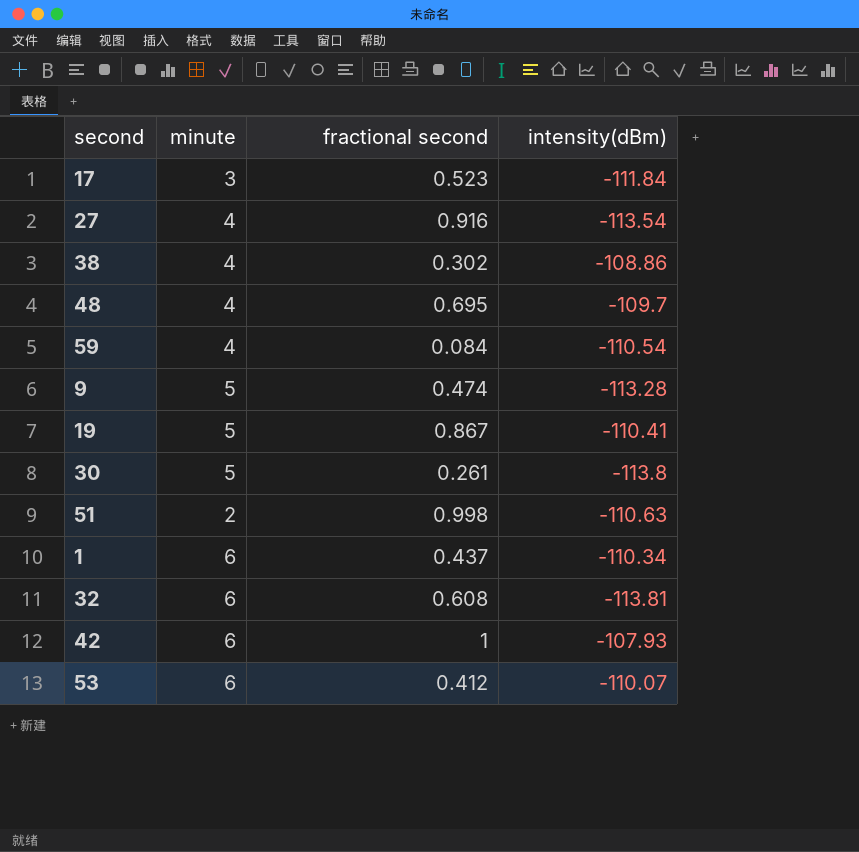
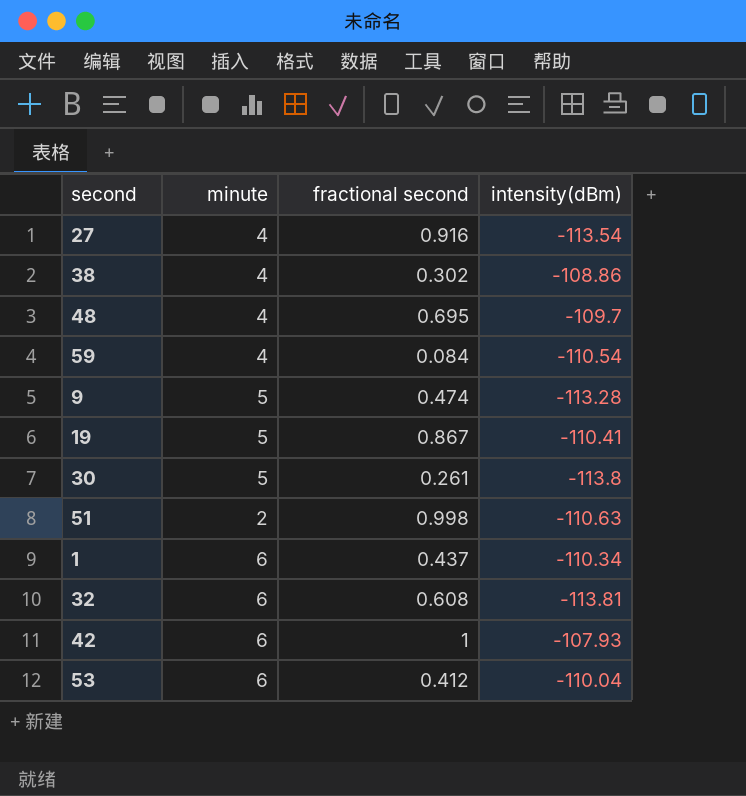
row 17: 3 | 0.523 | -111.84 -> none
53 | intensity(dBm): -110.07 -> -110.04

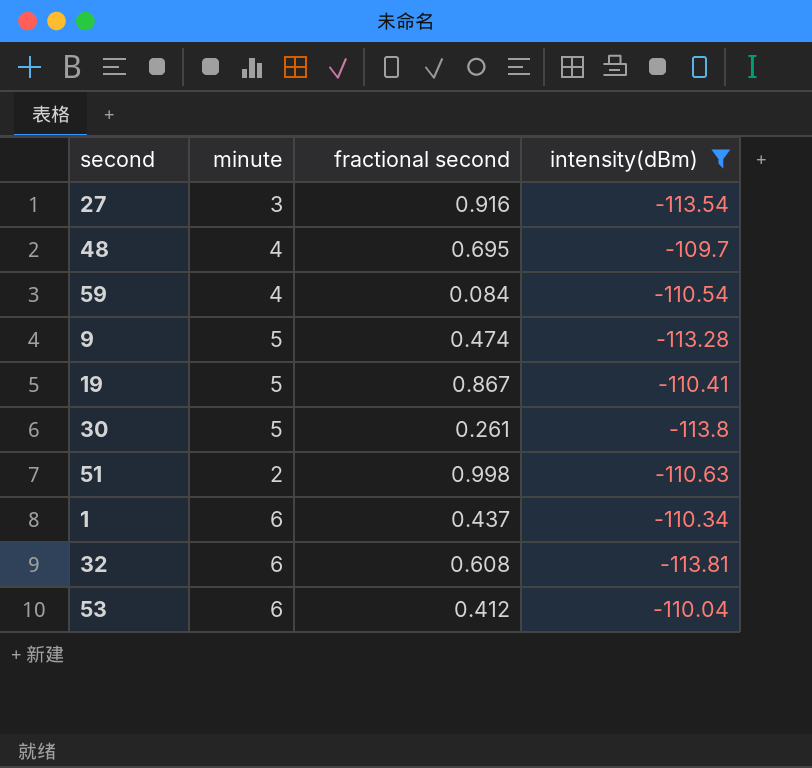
filter: none -> intensity(dBm) <= -109.7
27 | minute: 4 -> 3

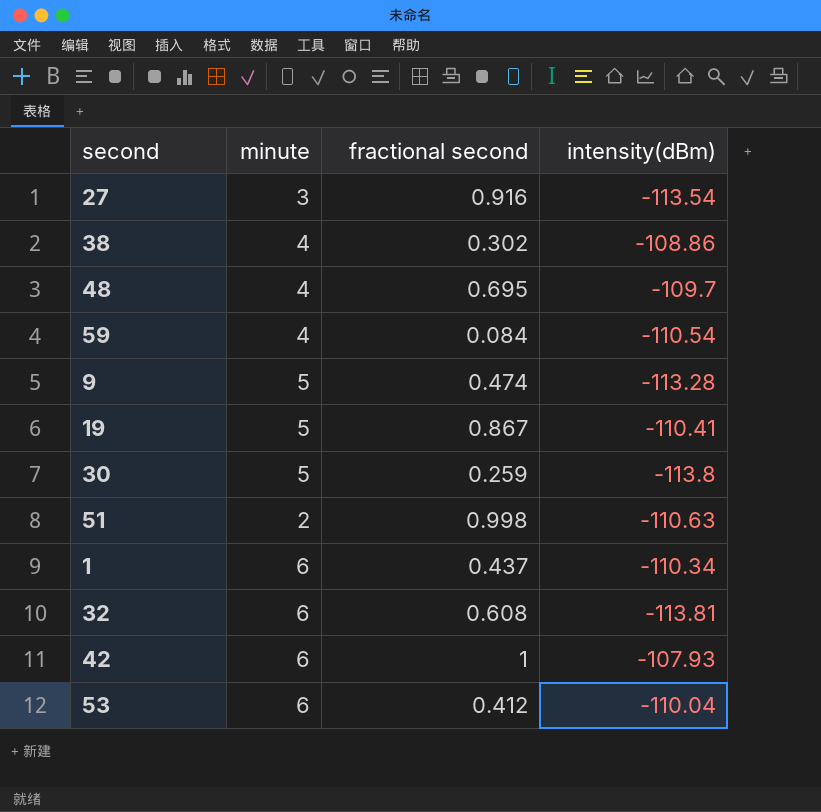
filter: intensity(dBm) <= -109.7 -> none
30 | fractional second: 0.261 -> 0.259

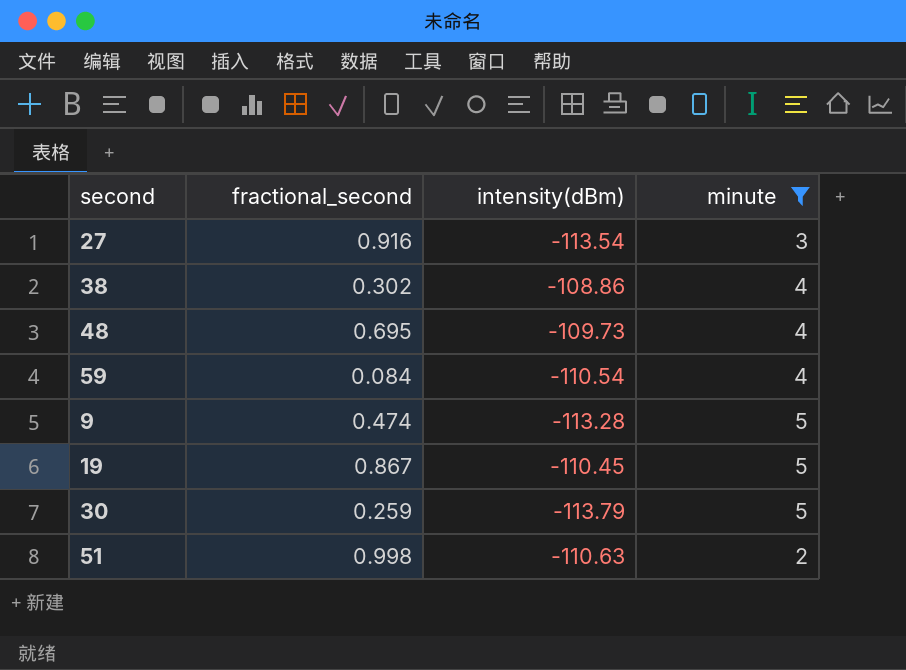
filter: none -> minute != 6
column name: fractional second -> fractional_second
column minute | position: 2 -> 4
48 | intensity(dBm): -109.7 -> -109.73
19 | intensity(dBm): -110.41 -> -110.45
30 | intensity(dBm): -113.8 -> -113.79

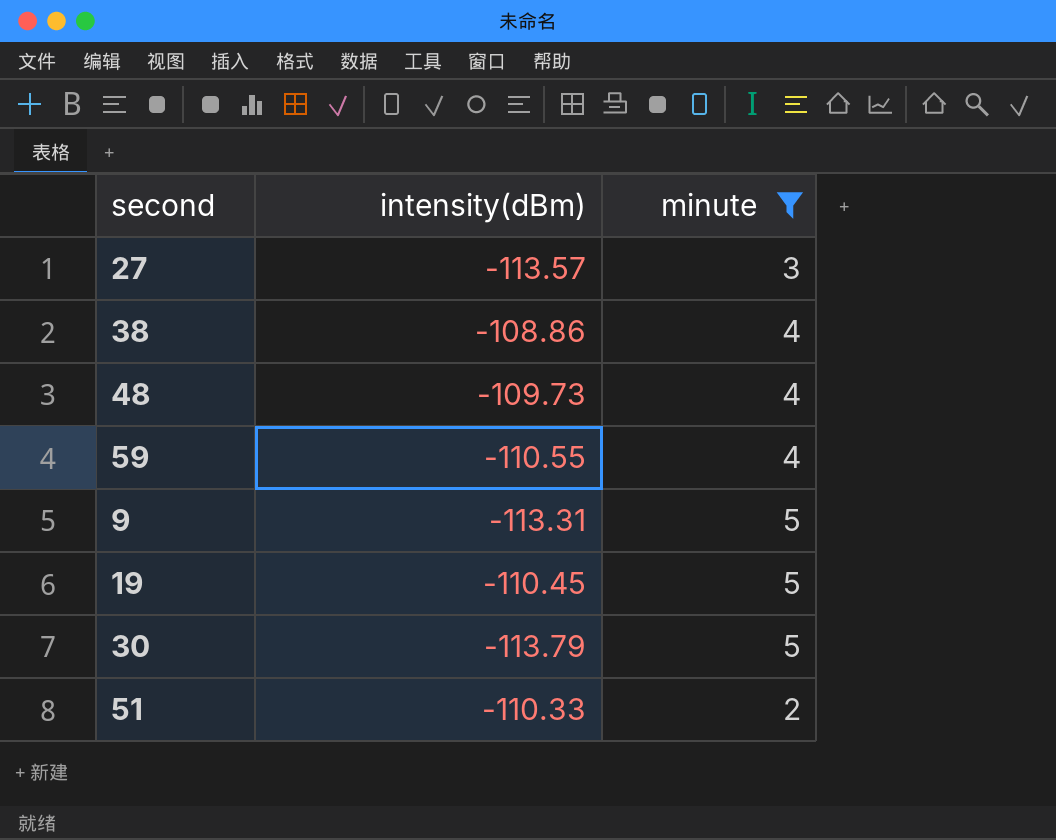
column fractional_second | position: 2 -> none
27 | intensity(dBm): -113.54 -> -113.57
59 | intensity(dBm): -110.54 -> -110.55
9 | intensity(dBm): -113.28 -> -113.31
51 | intensity(dBm): -110.63 -> -110.33

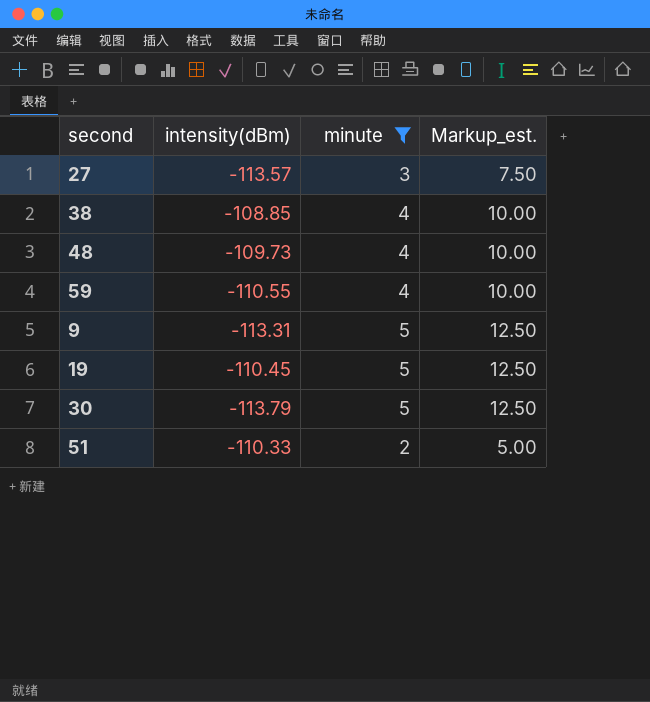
column Markup_est. | formula: none -> [minute] * 2.5
38 | intensity(dBm): -108.86 -> -108.85

